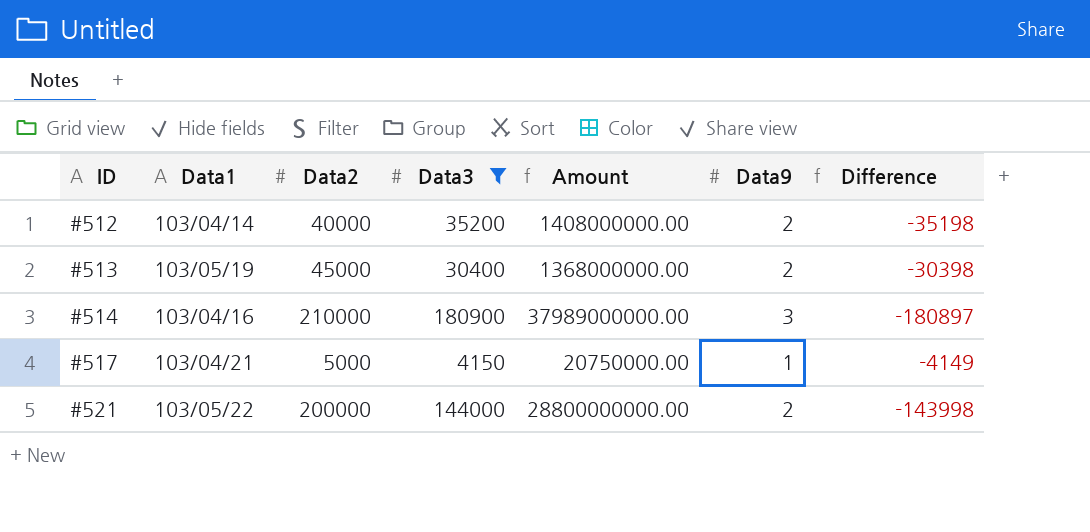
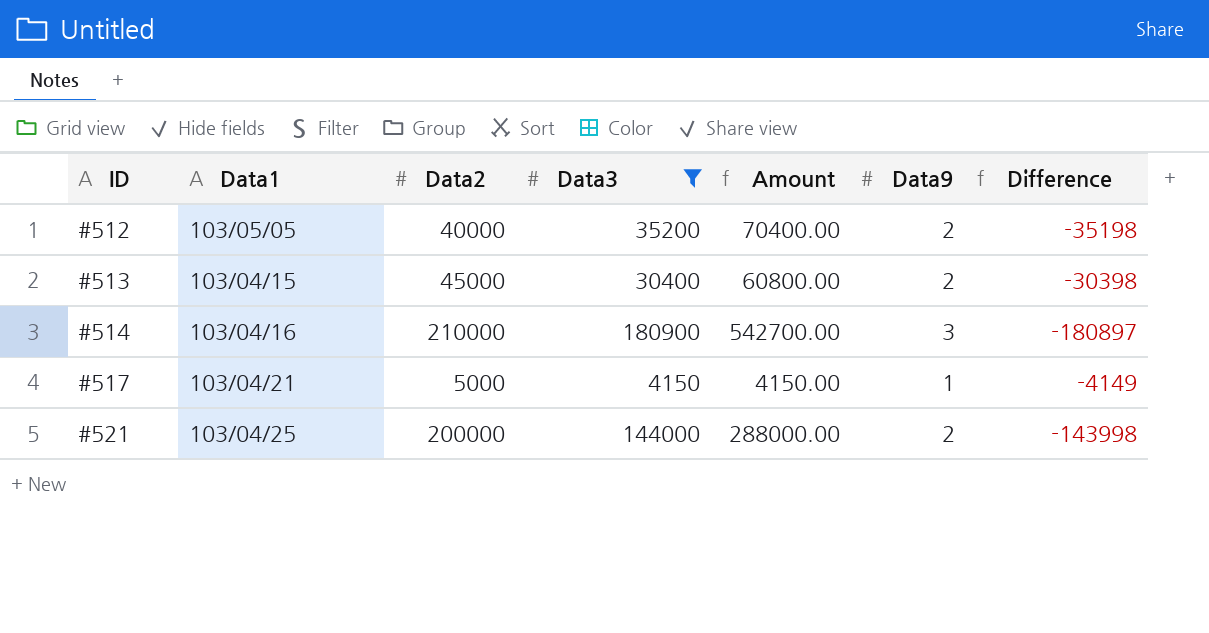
column Amount | formula: [Data2] * [Data3] -> [Data3] * [Data9]
#512 | Data1: 103/04/14 -> 103/05/05
#513 | Data1: 103/05/19 -> 103/04/15
#521 | Data1: 103/05/22 -> 103/04/25

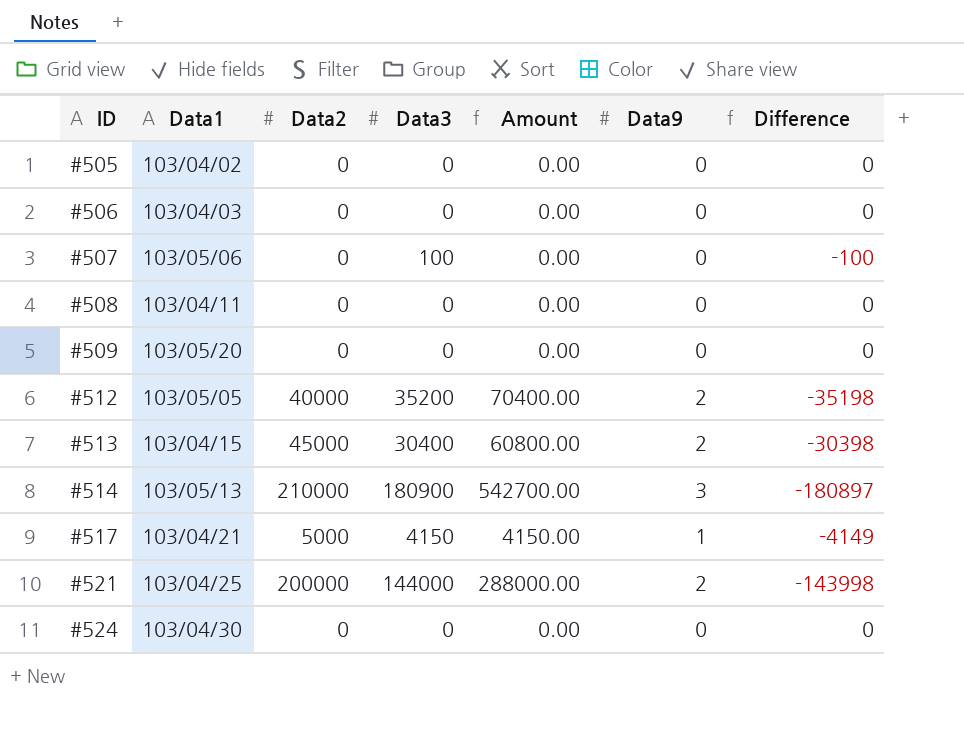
filter: Data3 >= 4150 -> none
#514 | Data1: 103/04/16 -> 103/05/13

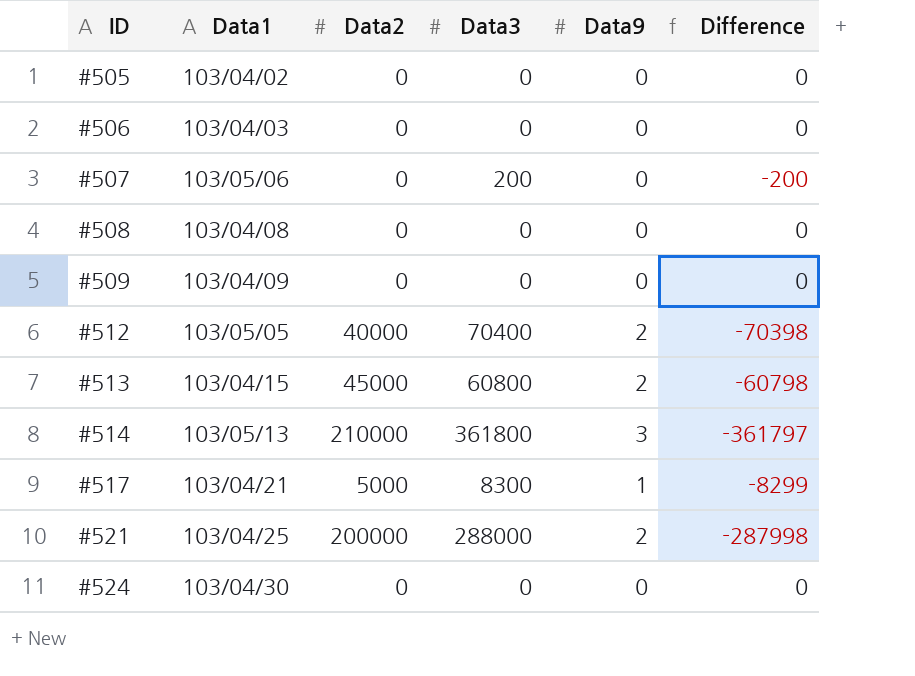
column Amount | formula: [Data3] * [Data9] -> none
#507 | Data3: 100 -> 200
#507 | Difference: -100 -> -200
#508 | Data1: 103/04/11 -> 103/04/08
#509 | Data1: 103/05/20 -> 103/04/09
#512 | Data3: 35200 -> 70400
#512 | Difference: -35198 -> -70398
#513 | Data3: 30400 -> 60800
#513 | Difference: -30398 -> -60798
#514 | Data3: 180900 -> 361800
#514 | Difference: -180897 -> -361797
#517 | Data3: 4150 -> 8300
#517 | Difference: -4149 -> -8299
#521 | Data3: 144000 -> 288000
#521 | Difference: -143998 -> -287998

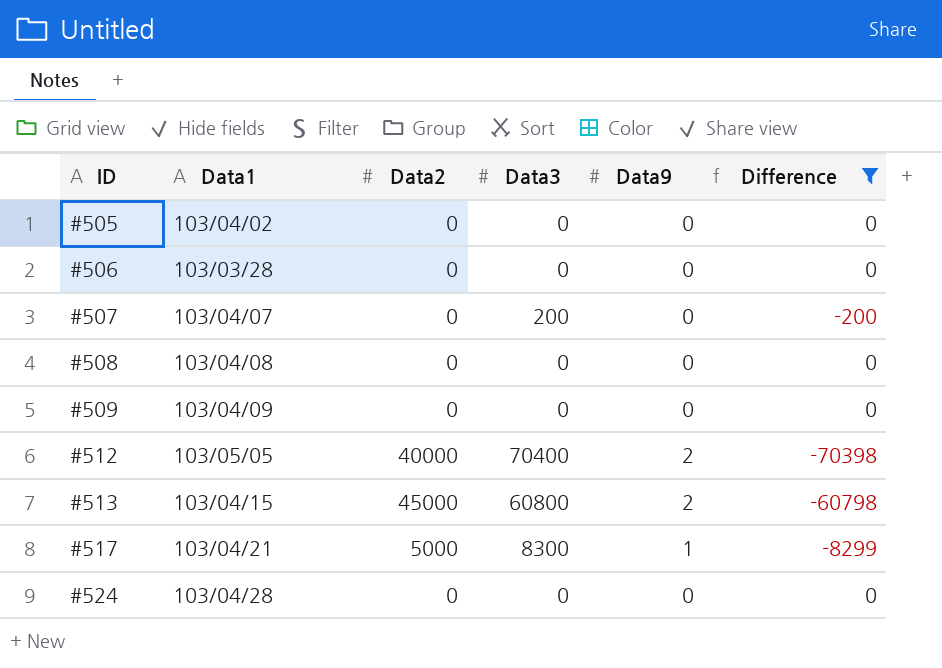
filter: none -> Difference >= -70398
#506 | Data1: 103/04/03 -> 103/03/28
#507 | Data1: 103/05/06 -> 103/04/07
#524 | Data1: 103/04/30 -> 103/04/28

